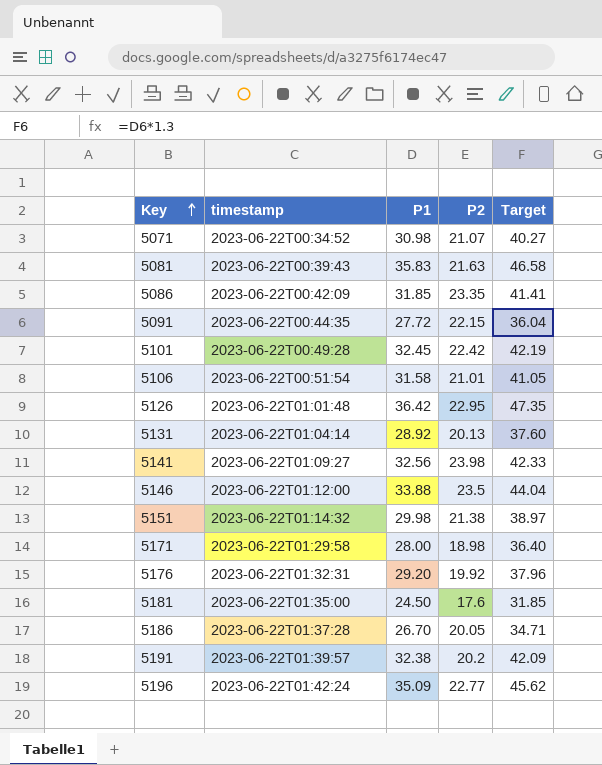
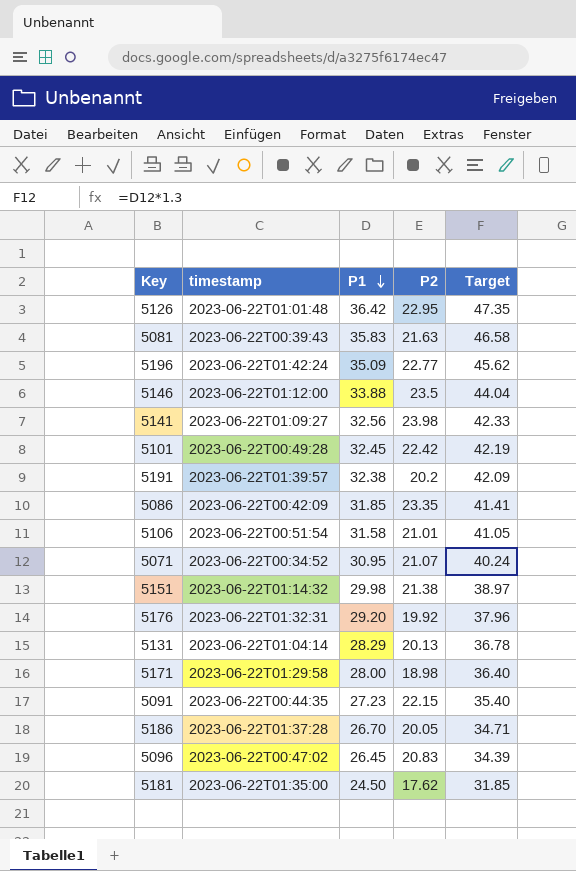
row order: Key ascending -> P1 descending
5071 | P1: 30.98 -> 30.95
5071 | Target: 40.27 -> 40.24
5131 | P1: 28.92 -> 28.29
5131 | Target: 37.60 -> 36.78
5091 | P1: 27.72 -> 27.23
5091 | Target: 36.04 -> 35.40
row 5096: none -> 2023-06-22T00:47:02 | 26.45 | 20.83 | 34.39
5181 | P2: 17.6 -> 17.62

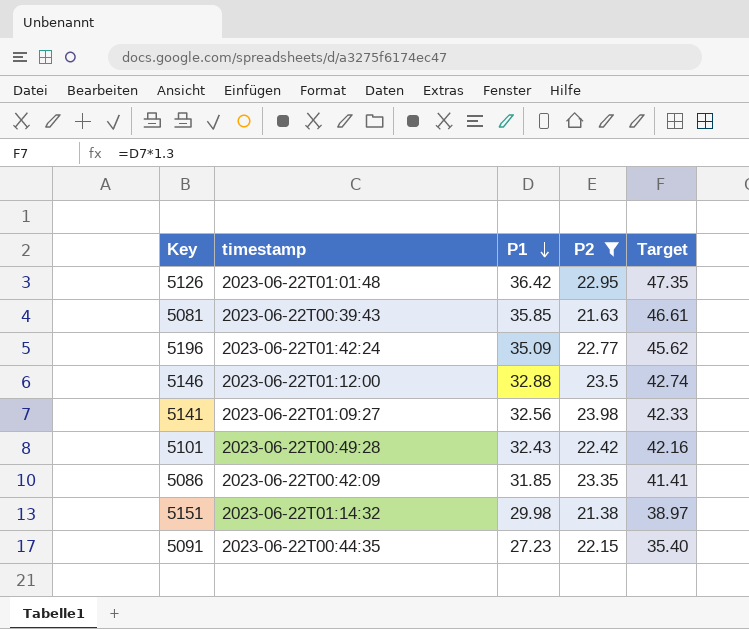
filter: none -> P2 >= 21.38
5081 | P1: 35.83 -> 35.85
5081 | Target: 46.58 -> 46.61
5146 | P1: 33.88 -> 32.88
5146 | Target: 44.04 -> 42.74
5101 | P1: 32.45 -> 32.43
5101 | Target: 42.19 -> 42.16

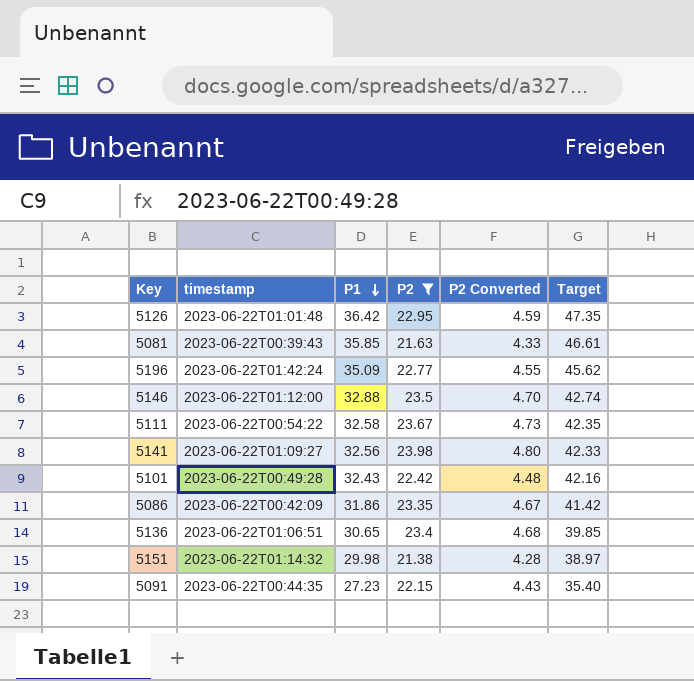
column P2 Converted | formula: none -> [P2] * 0.2
row 5111: none -> 2023-06-22T00:54:22 | 32.58 | 23.67 | 4.73 | 42.35
5086 | P1: 31.85 -> 31.86
5086 | Target: 41.41 -> 41.42
row 5136: none -> 2023-06-22T01:06:51 | 30.65 | 23.4 | 4.68 | 39.85

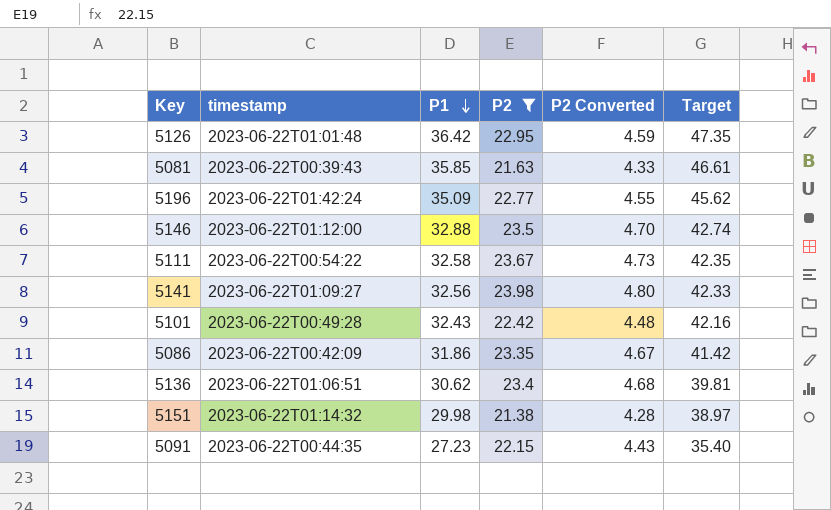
5136 | P1: 30.65 -> 30.62
5136 | Target: 39.85 -> 39.81

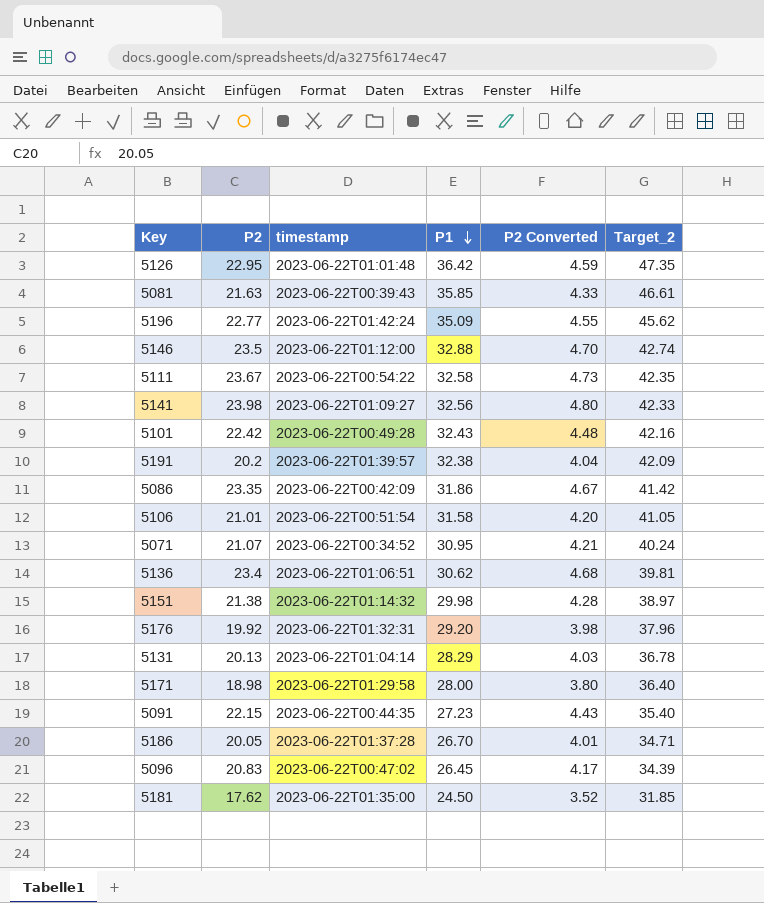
filter: P2 >= 21.38 -> none
column P2 | position: 4 -> 2
column name: Target -> Target_2

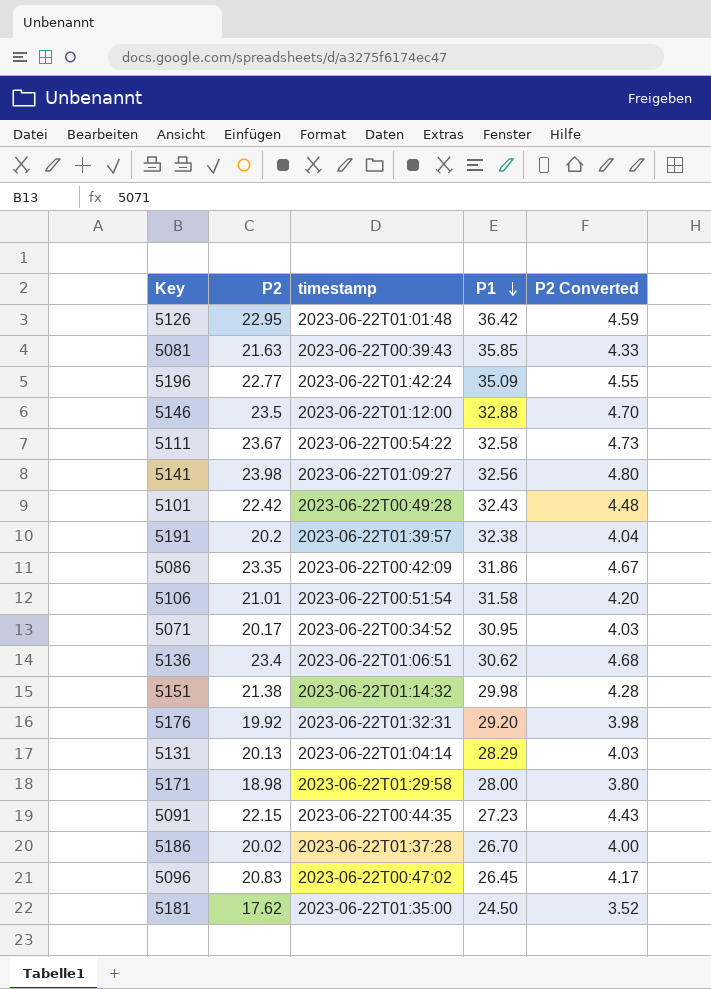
column Target_2 | formula: [P1] * 1.3 -> none
5071 | P2: 21.07 -> 20.17
5071 | P2 Converted: 4.21 -> 4.03
5186 | P2: 20.05 -> 20.02
5186 | P2 Converted: 4.01 -> 4.00

